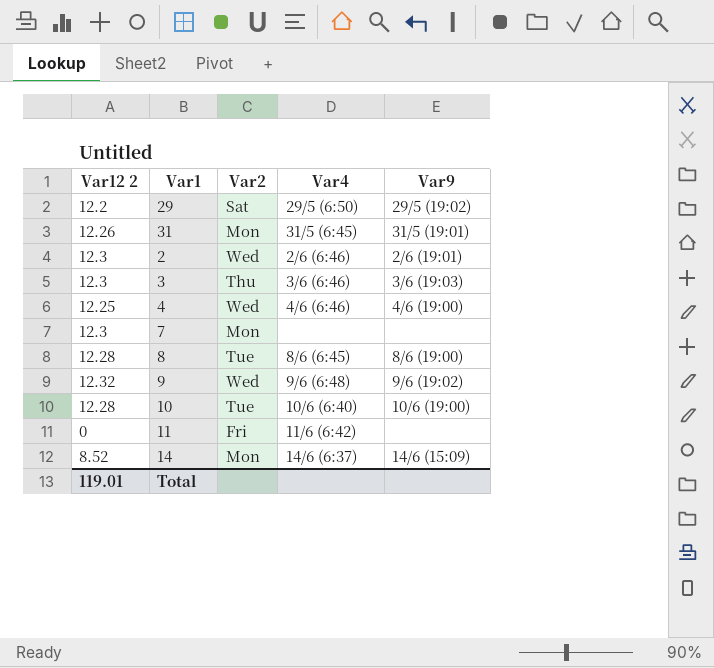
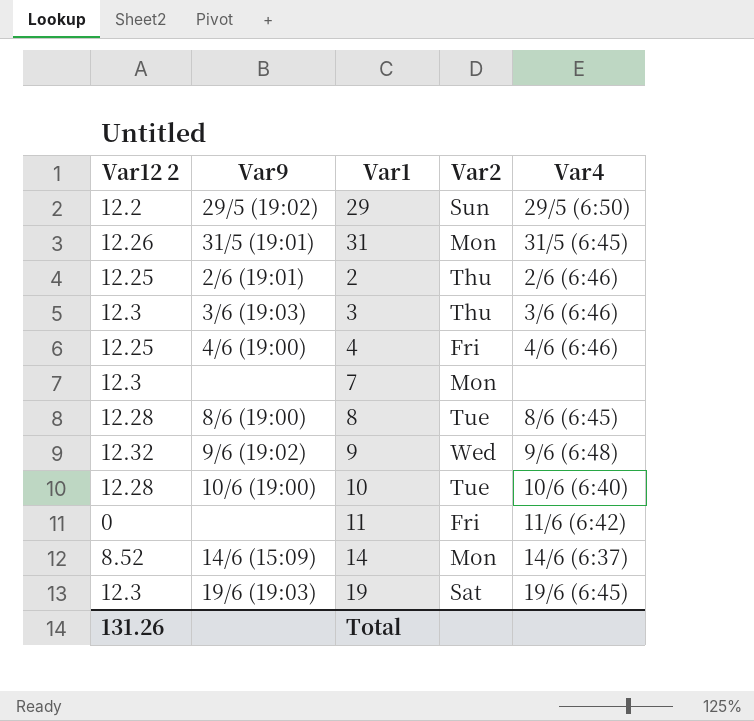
column Var9 | position: 5 -> 2
29 | Var2: Sat -> Sun
2 | Var12 2: 12.3 -> 12.25
2 | Var2: Wed -> Thu
4 | Var2: Wed -> Fri
row 19: none -> 12.3 | 19/6 (19:03) | Sat | 19/6 (6:45)
Total | Var12 2: 119.01 -> 131.26

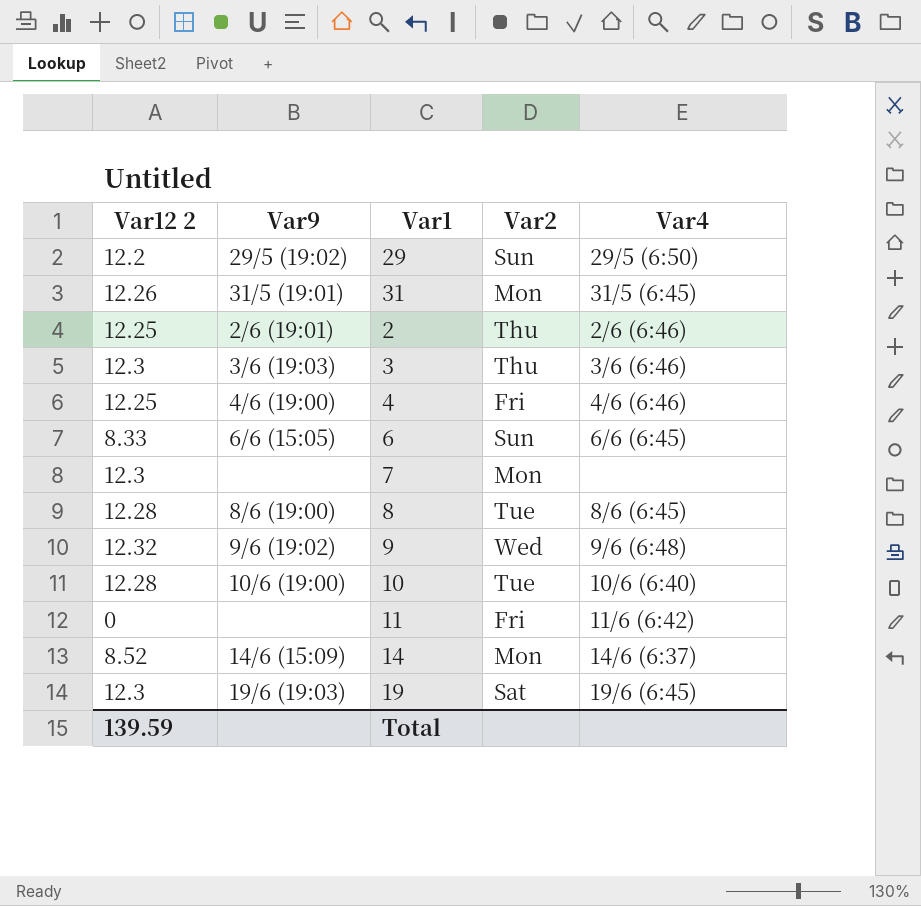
row 6: none -> 8.33 | 6/6 (15:05) | Sun | 6/6 (6:45)
Total | Var12 2: 131.26 -> 139.59

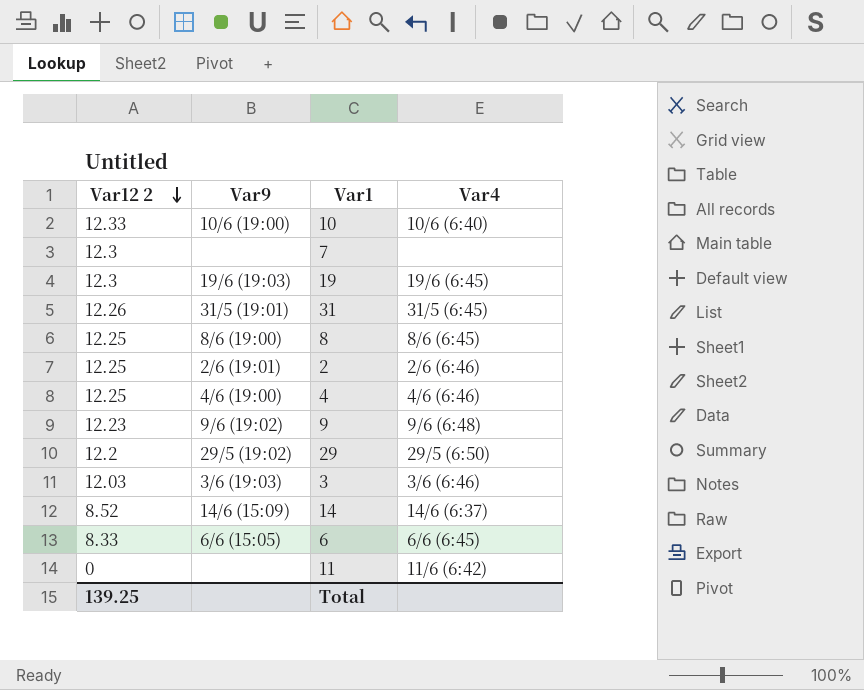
row order: none -> Var12 2 descending
column Var2 | position: 4 -> none
10 | Var12 2: 12.28 -> 12.33
8 | Var12 2: 12.28 -> 12.25
9 | Var12 2: 12.32 -> 12.23
3 | Var12 2: 12.3 -> 12.03
Total | Var12 2: 139.59 -> 139.25

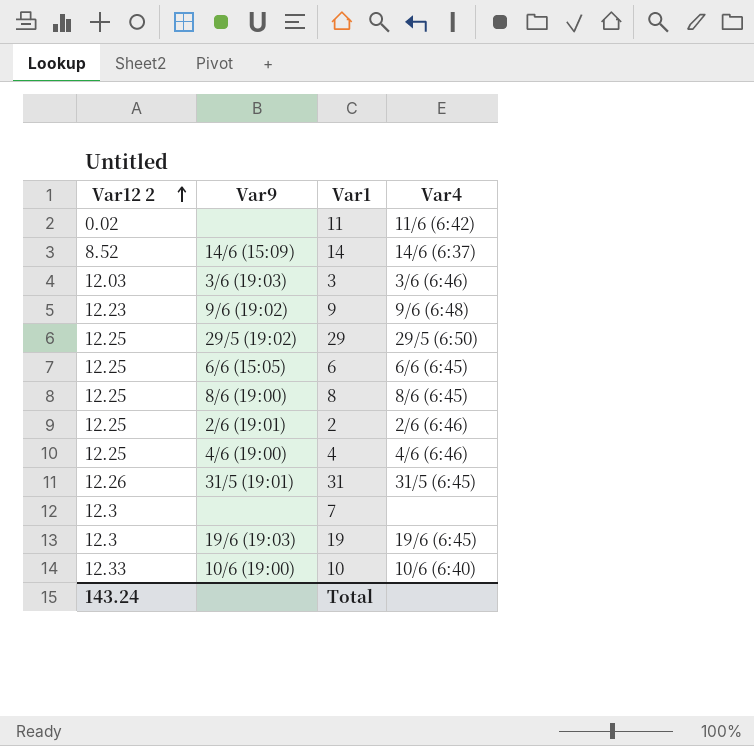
row order: Var12 2 descending -> Var12 2 ascending
11 | Var12 2: 0 -> 0.02
29 | Var12 2: 12.2 -> 12.25
6 | Var12 2: 8.33 -> 12.25
Total | Var12 2: 139.25 -> 143.24

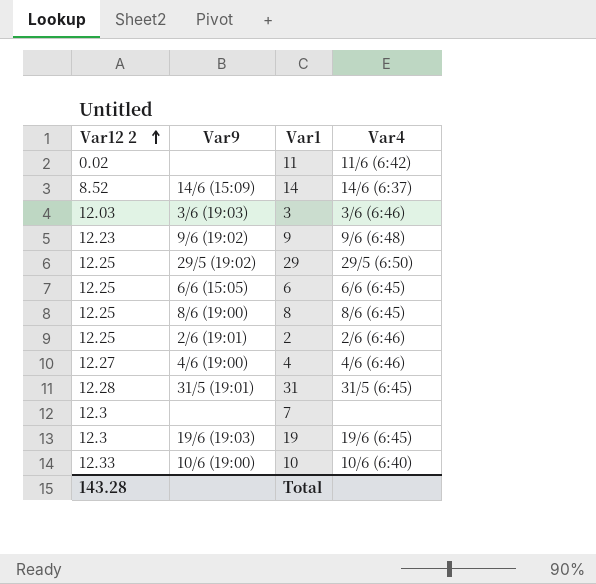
4 | Var12 2: 12.25 -> 12.27
31 | Var12 2: 12.26 -> 12.28
Total | Var12 2: 143.24 -> 143.28

